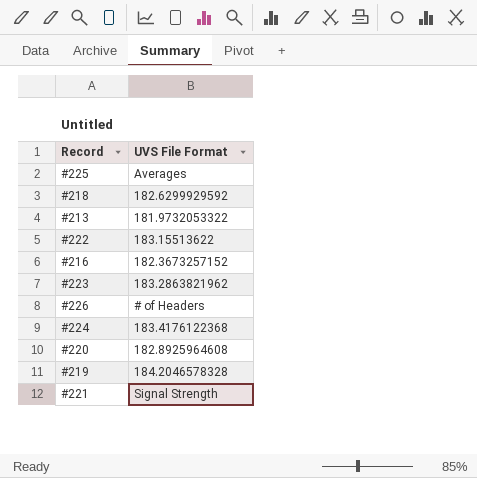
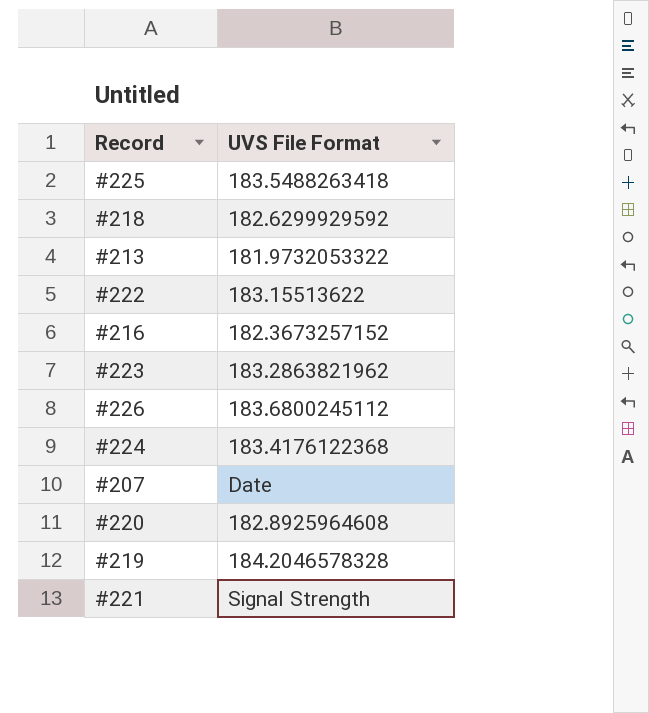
#225 | UVS File Format: Averages -> 183.5488263418
#226 | UVS File Format: # of Headers -> 183.6800245112
row #207: none -> Date

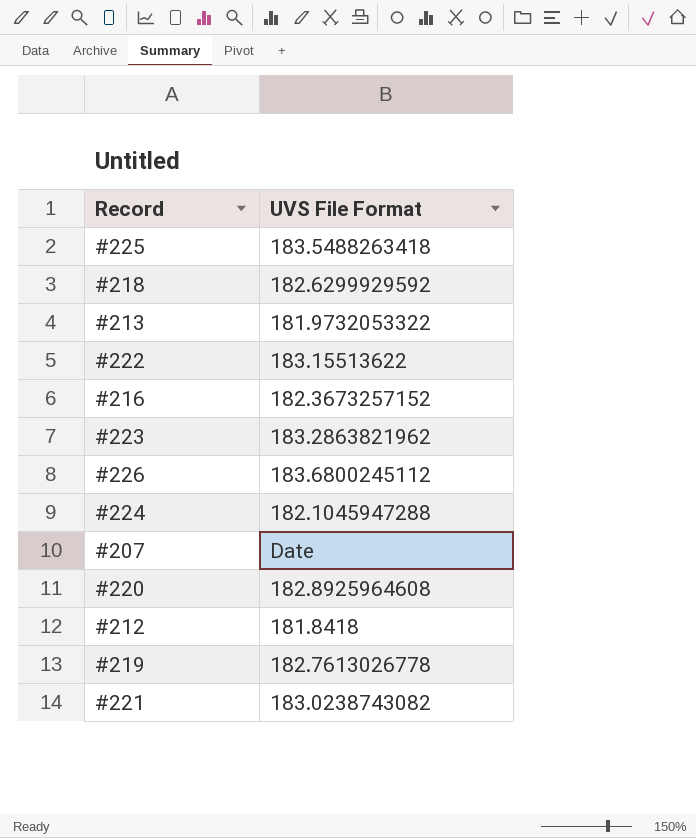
#224 | UVS File Format: 183.4176122368 -> 182.1045947288
row #212: none -> 181.8418
#219 | UVS File Format: 184.2046578328 -> 182.7613026778
#221 | UVS File Format: Signal Strength -> 183.0238743082

